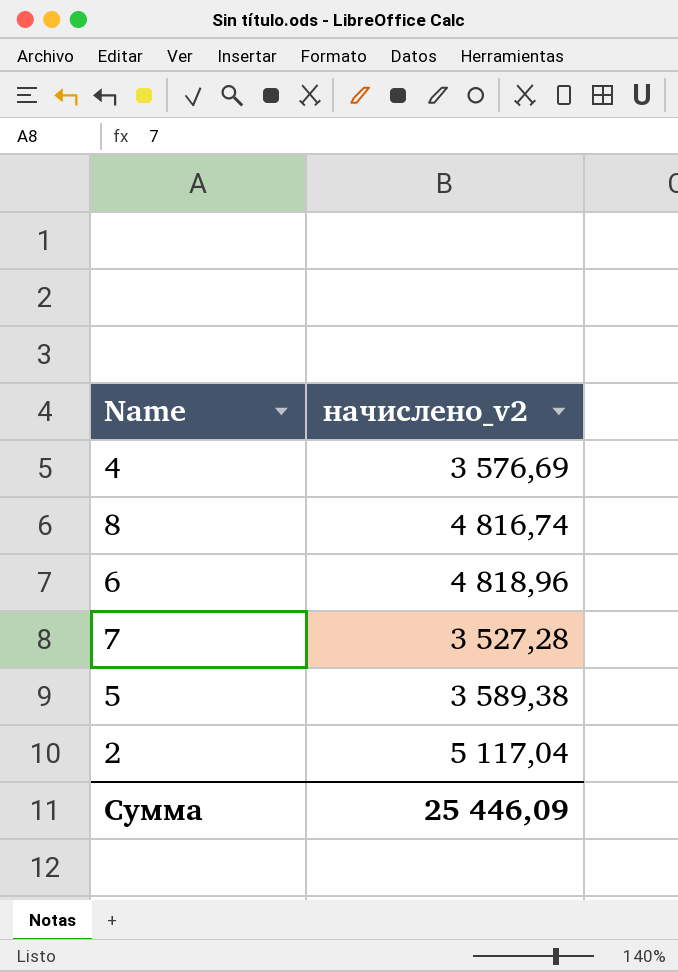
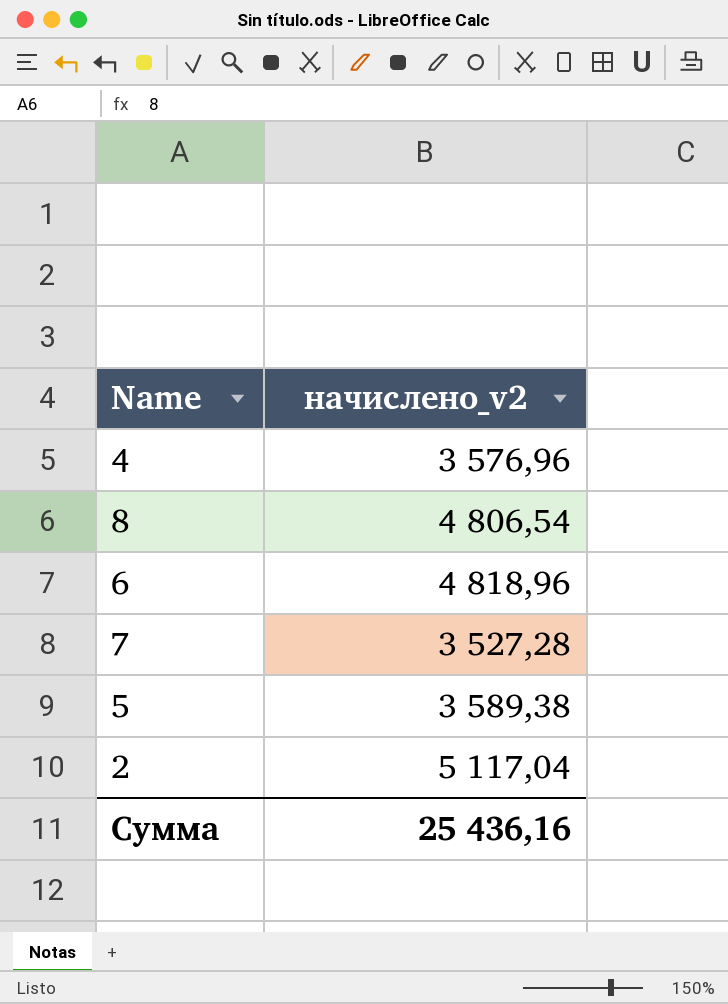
4 | начислено_v2: 3 576,69 -> 3 576,96
8 | начислено_v2: 4 816,74 -> 4 806,54
Сумма | начислено_v2: 25 446,09 -> 25 436,16

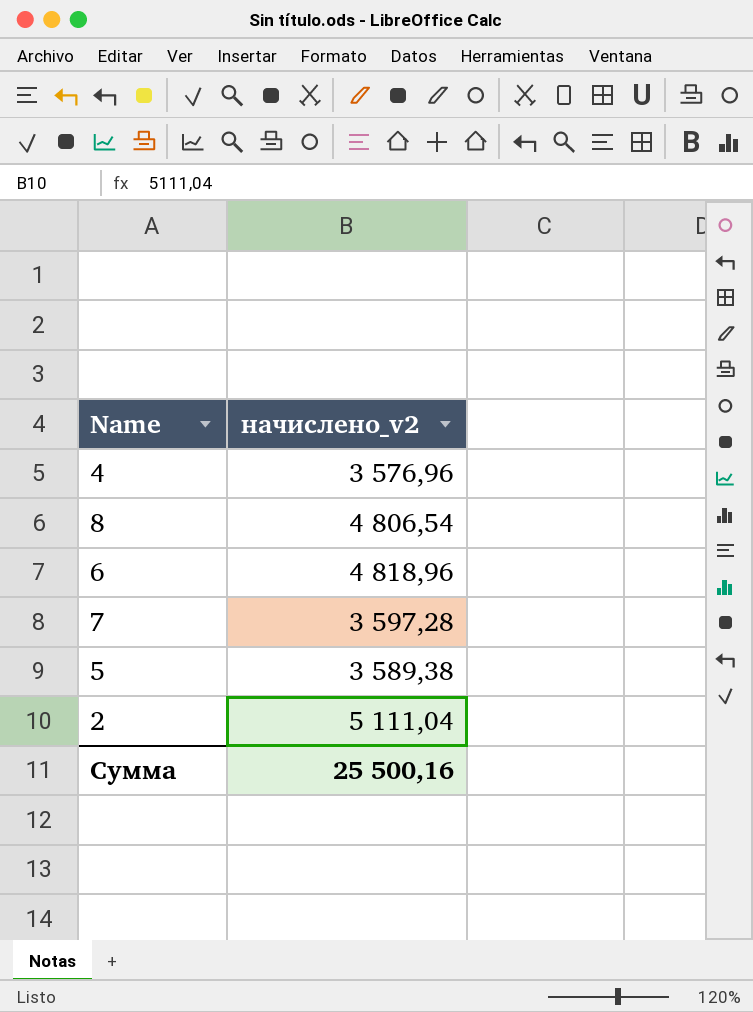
7 | начислено_v2: 3 527,28 -> 3 597,28
2 | начислено_v2: 5 117,04 -> 5 111,04
Сумма | начислено_v2: 25 436,16 -> 25 500,16

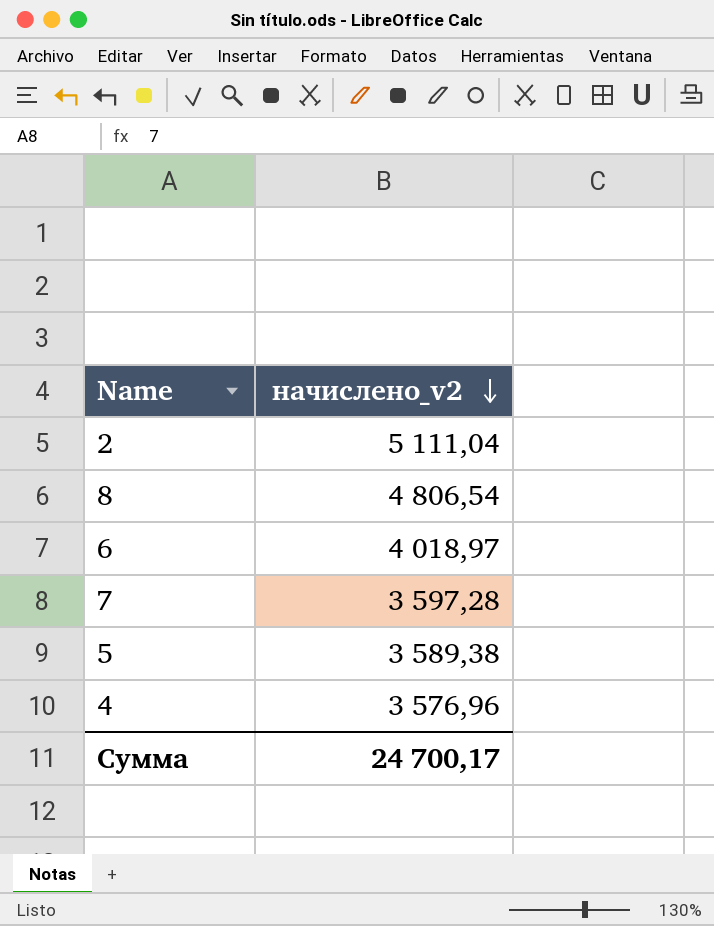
row order: none -> начислено_v2 descending
6 | начислено_v2: 4 818,96 -> 4 018,97
Сумма | начислено_v2: 25 500,16 -> 24 700,17

